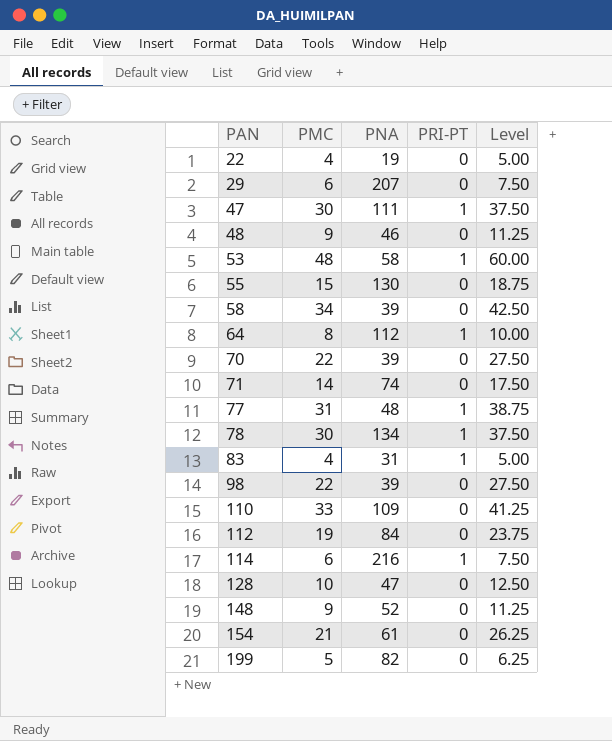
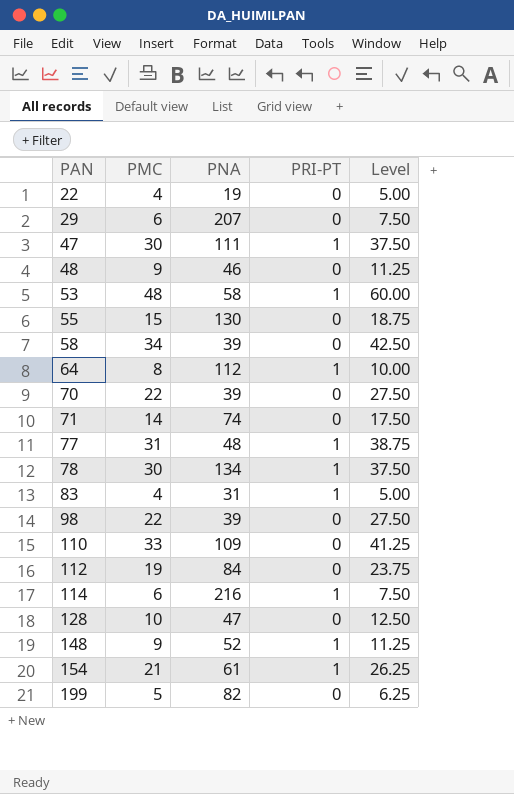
148 | PRI-PT: 0 -> 1
154 | PRI-PT: 0 -> 1

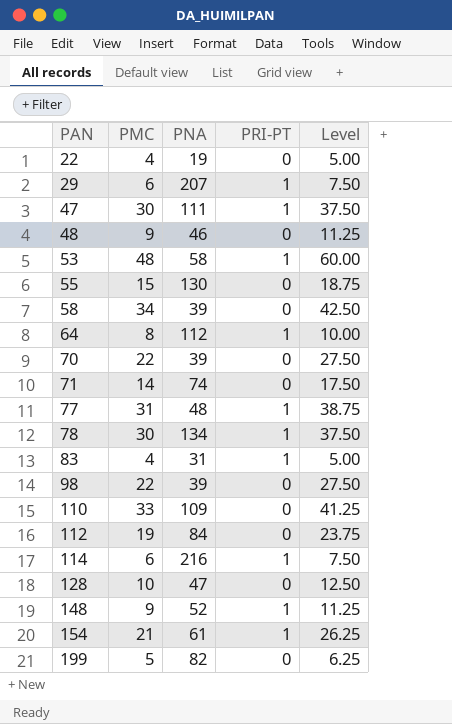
29 | PRI-PT: 0 -> 1

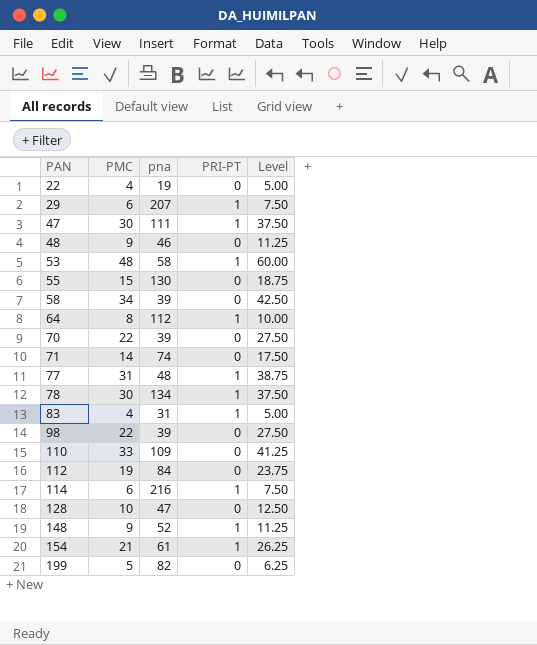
column name: PNA -> pna

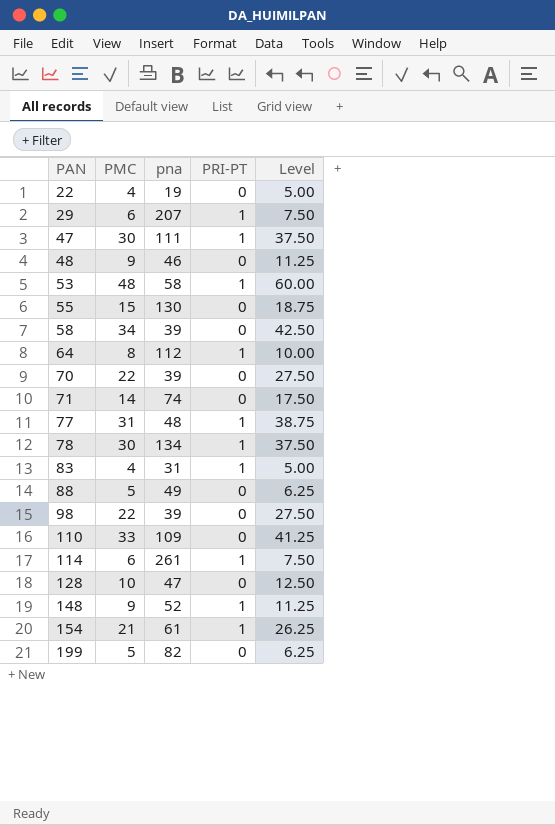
row 112: 19 | 84 | 0 | 23.75 -> none
row 88: none -> 5 | 49 | 0 | 6.25
114 | pna: 216 -> 261

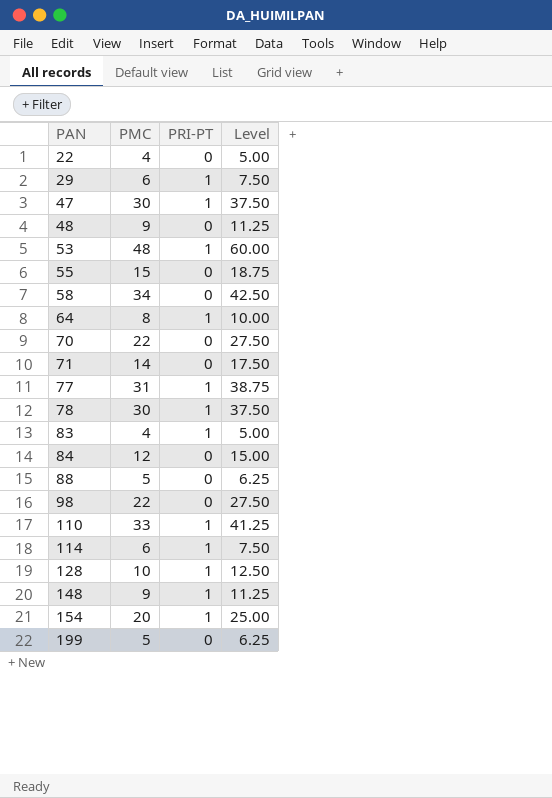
column pna | position: 3 -> none
row 84: none -> 12 | 0 | 15.00
110 | PRI-PT: 0 -> 1
128 | PRI-PT: 0 -> 1
154 | PMC: 21 -> 20
154 | Level: 26.25 -> 25.00

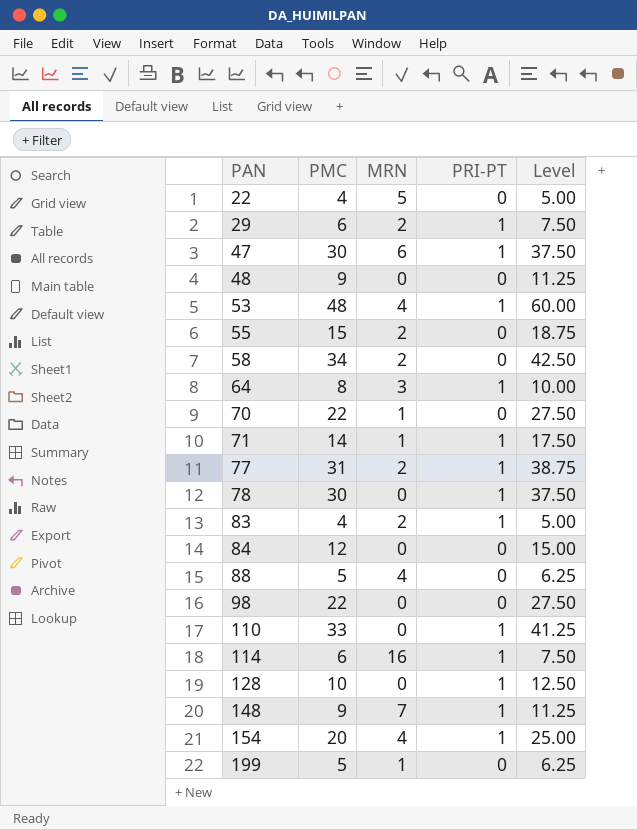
column MRN | position: none -> 3
71 | PRI-PT: 0 -> 1

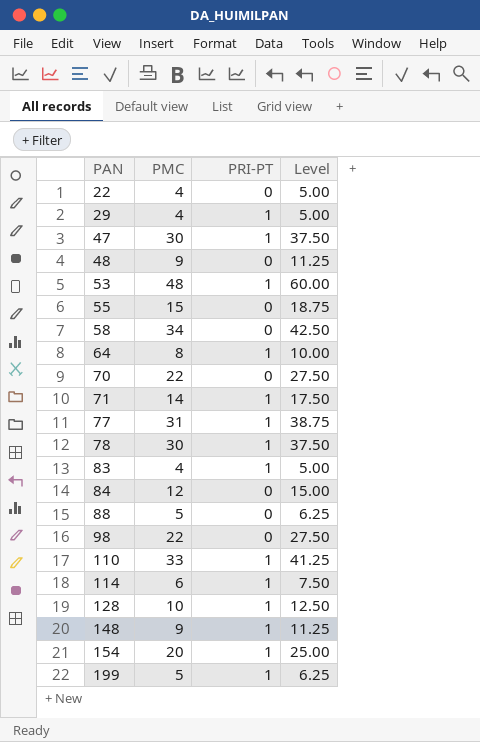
column MRN | position: 3 -> none
29 | PMC: 6 -> 4
29 | Level: 7.50 -> 5.00
199 | PRI-PT: 0 -> 1

